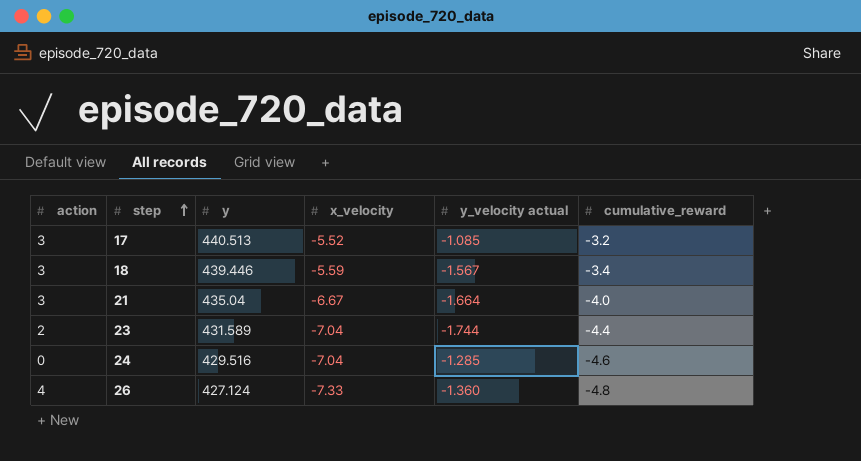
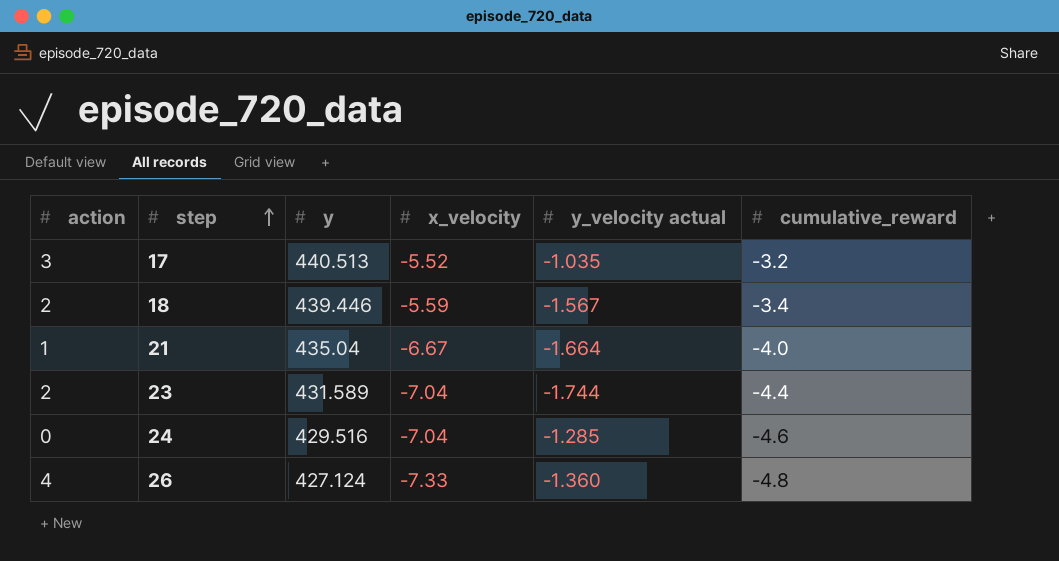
17 | y_velocity actual: -1.085 -> -1.035
18 | action: 3 -> 2
21 | action: 3 -> 1

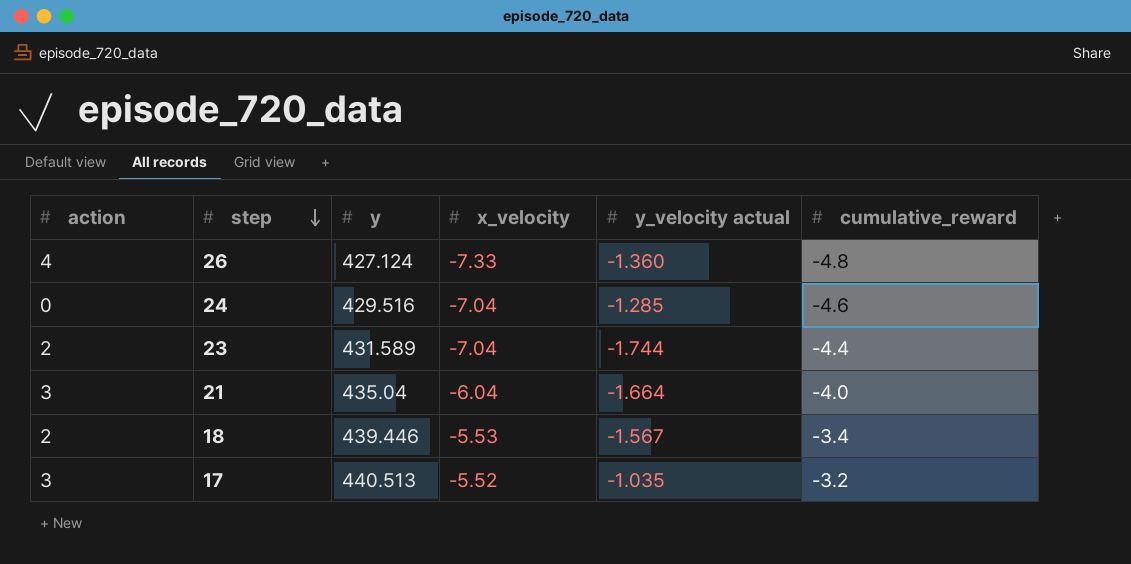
row order: step ascending -> step descending
21 | action: 1 -> 3
21 | x_velocity: -6.67 -> -6.04
18 | x_velocity: -5.59 -> -5.53

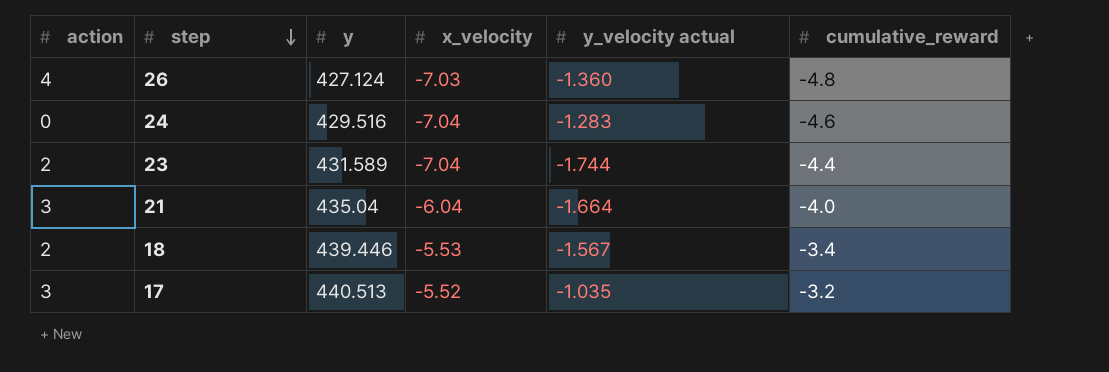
26 | x_velocity: -7.33 -> -7.03
24 | y_velocity actual: -1.285 -> -1.283

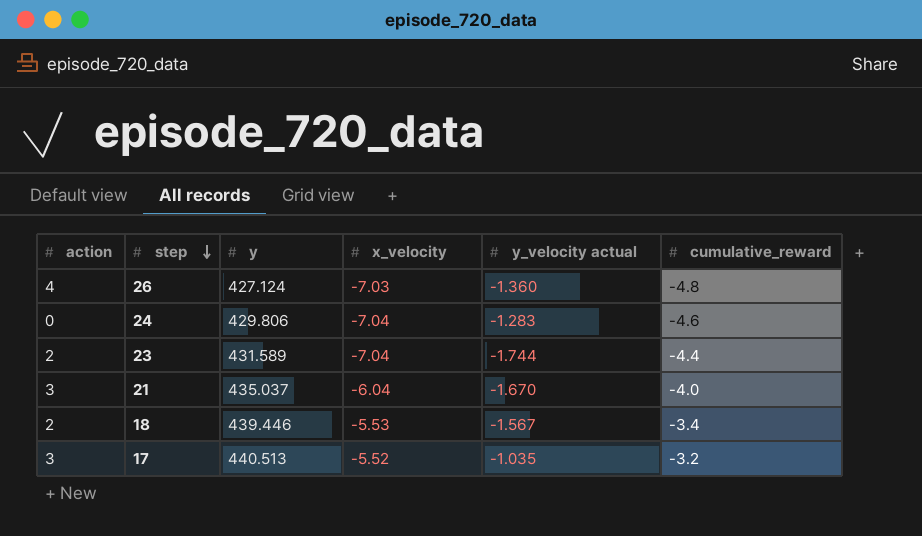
24 | y: 429.516 -> 429.806
21 | y: 435.04 -> 435.037
21 | y_velocity actual: -1.664 -> -1.670

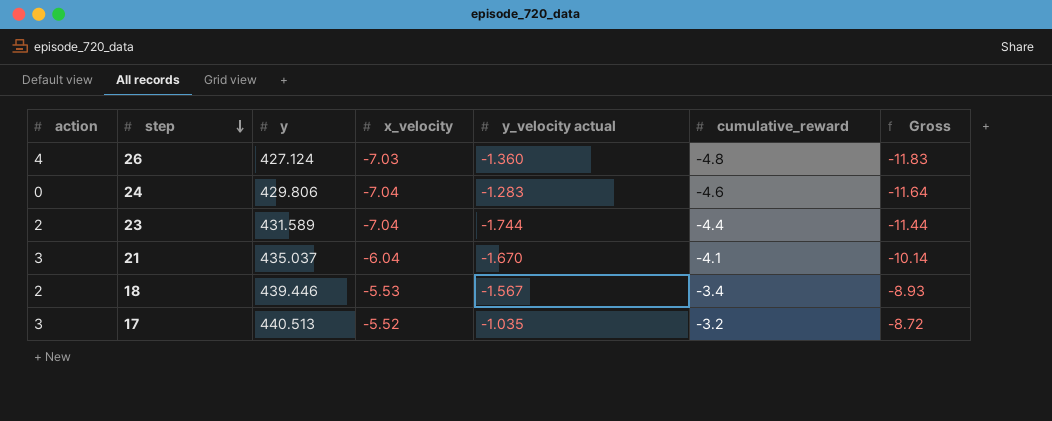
column Gross | formula: none -> [x_velocity] + [cumulative_reward]
21 | cumulative_reward: -4.0 -> -4.1

